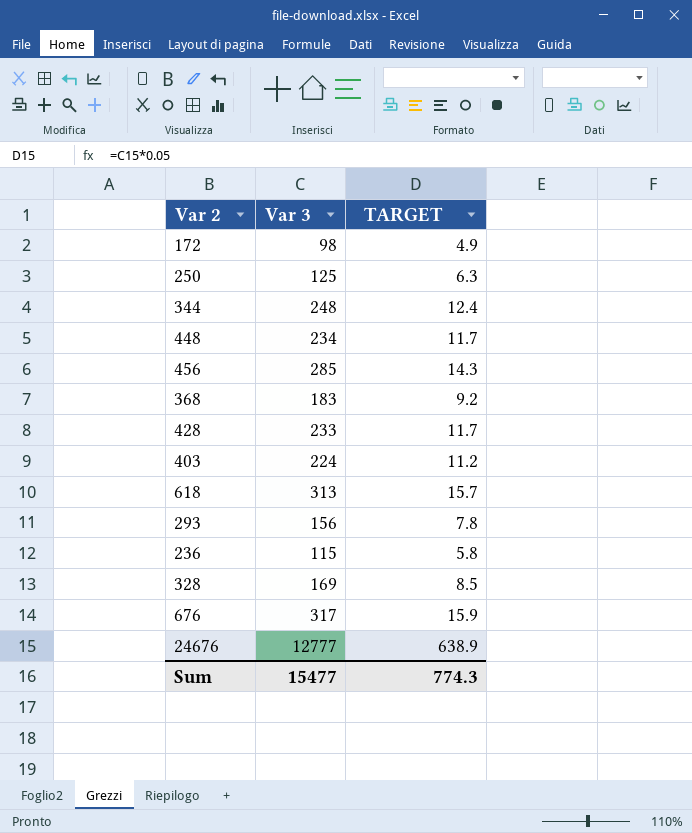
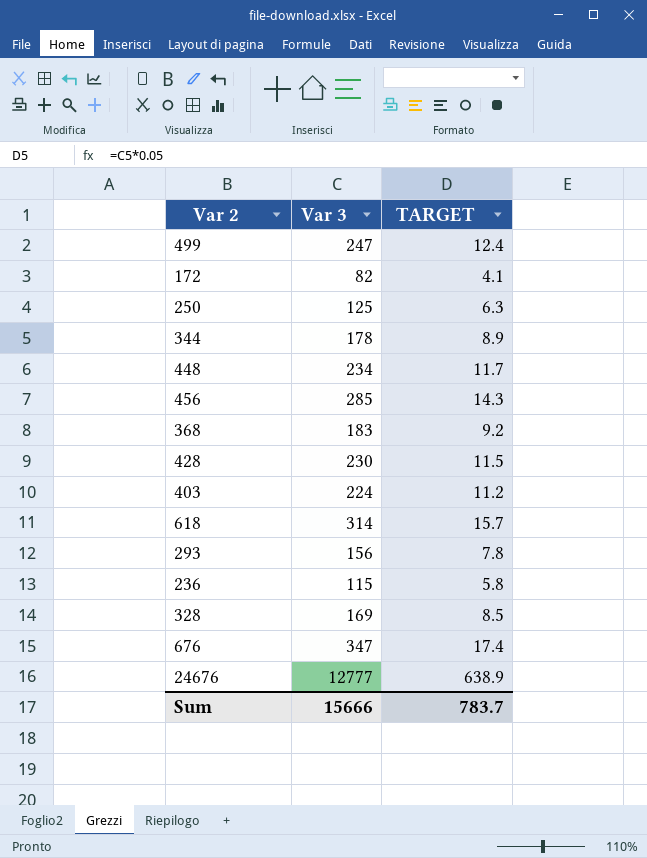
row 499: none -> 247 | 12.4
172 | Var 3: 98 -> 82
172 | TARGET: 4.9 -> 4.1
344 | Var 3: 248 -> 178
344 | TARGET: 12.4 -> 8.9
428 | Var 3: 233 -> 230
428 | TARGET: 11.7 -> 11.5
618 | Var 3: 313 -> 314
676 | Var 3: 317 -> 347
676 | TARGET: 15.9 -> 17.4
Sum | Var 3: 15477 -> 15666
Sum | TARGET: 774.3 -> 783.7

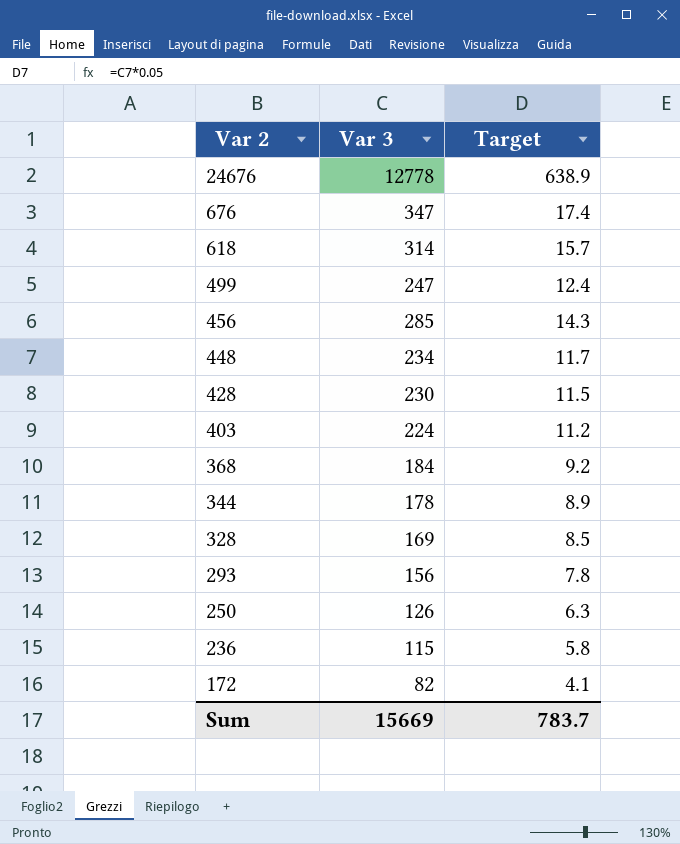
row order: none -> Var 2 descending
column name: TARGET -> Target
24676 | Var 3: 12777 -> 12778
368 | Var 3: 183 -> 184
250 | Var 3: 125 -> 126
Sum | Var 3: 15666 -> 15669

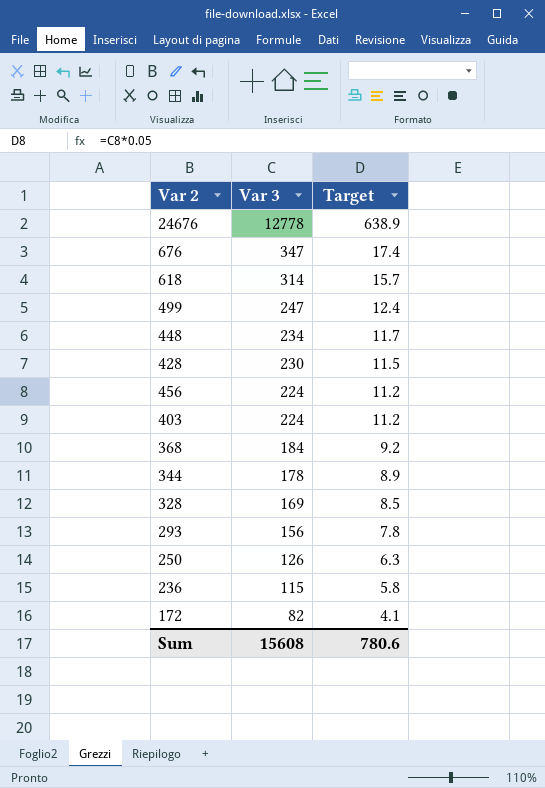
row order: Var 2 descending -> Var 3 descending
456 | Var 3: 285 -> 224
456 | Target: 14.3 -> 11.2
Sum | Var 3: 15669 -> 15608
Sum | Target: 783.7 -> 780.6

